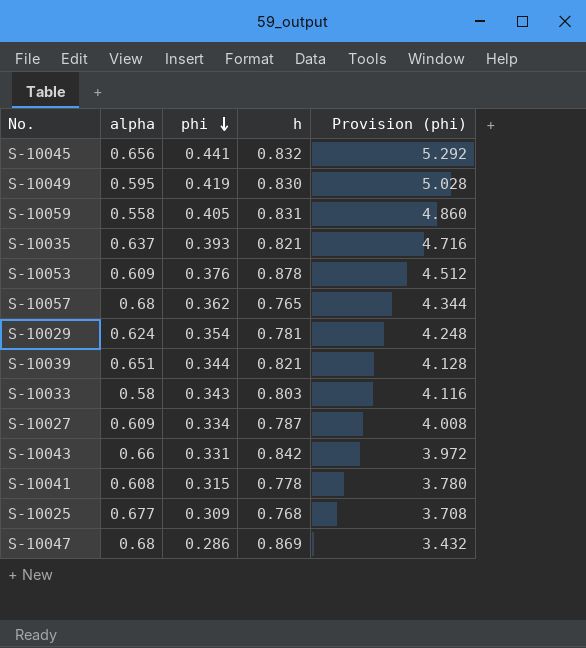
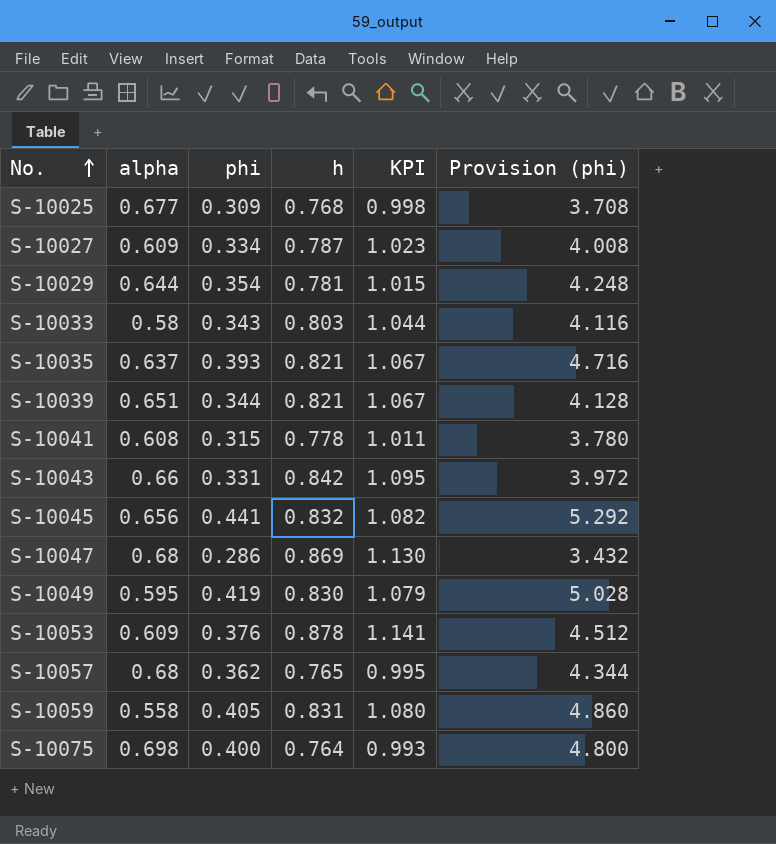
row order: phi descending -> No. ascending
column KPI | formula: none -> [h] * 1.3
S-10029 | alpha: 0.624 -> 0.644
row S-10075: none -> 0.698 | 0.400 | 0.764 | 0.993 | 4.800

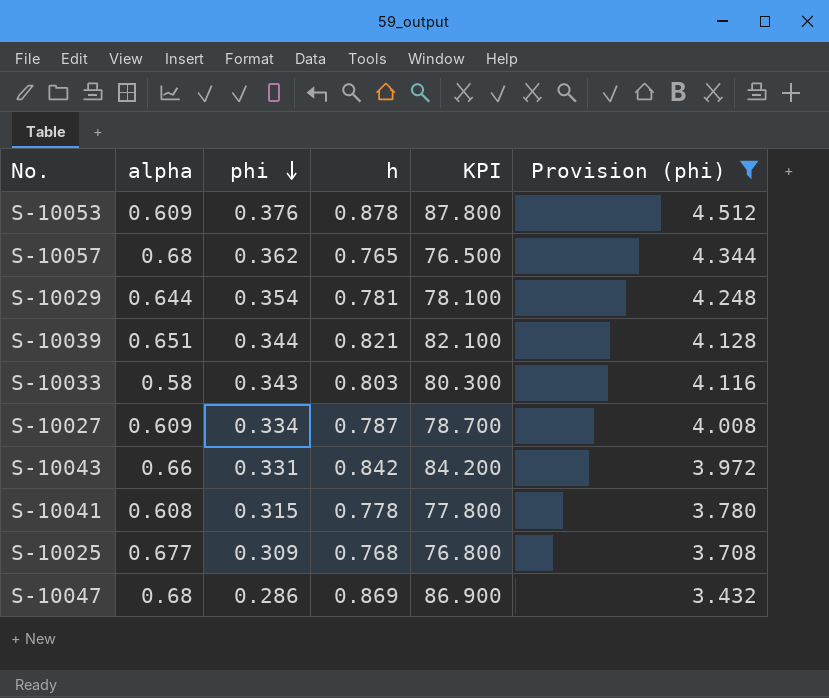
filter: none -> Provision (phi) <= 4.512
row order: No. ascending -> phi descending
column KPI | formula: [h] * 1.3 -> [h] * 100

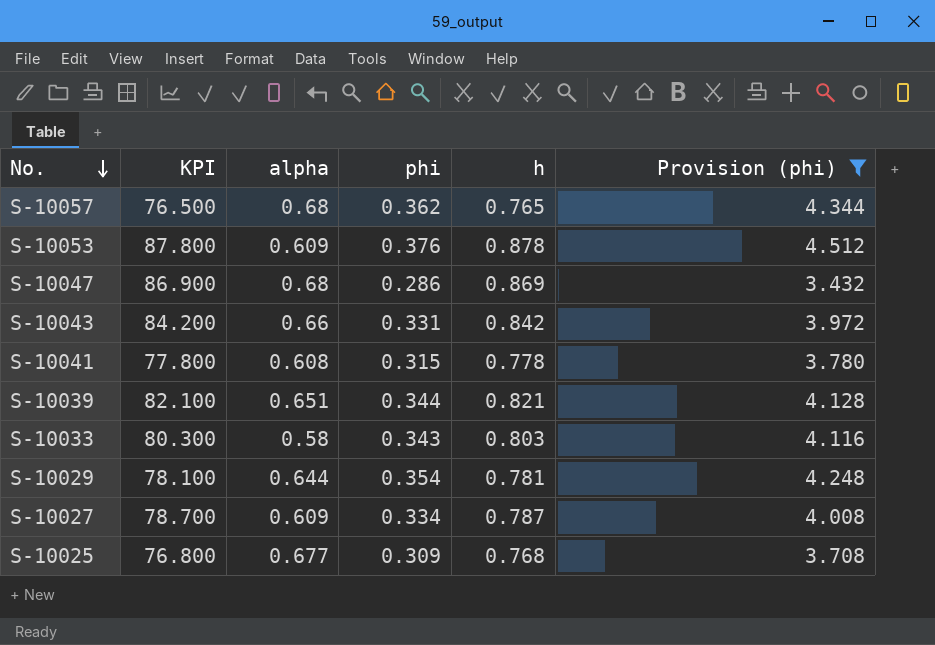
row order: phi descending -> No. descending
column KPI | position: 5 -> 2

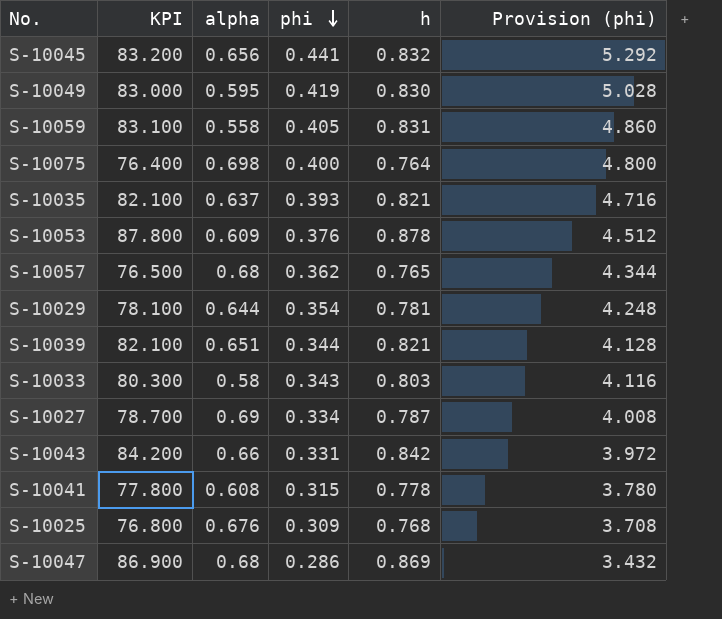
filter: Provision (phi) <= 4.512 -> none
row order: No. descending -> phi descending
S-10027 | alpha: 0.609 -> 0.69
S-10025 | alpha: 0.677 -> 0.676

